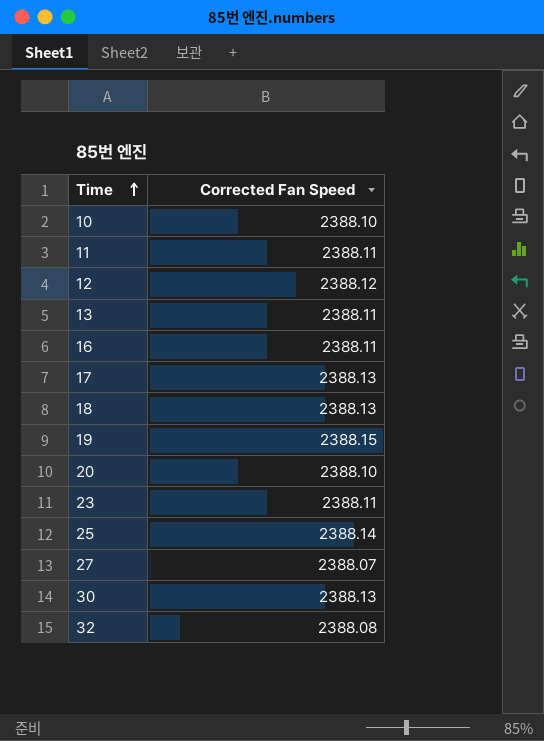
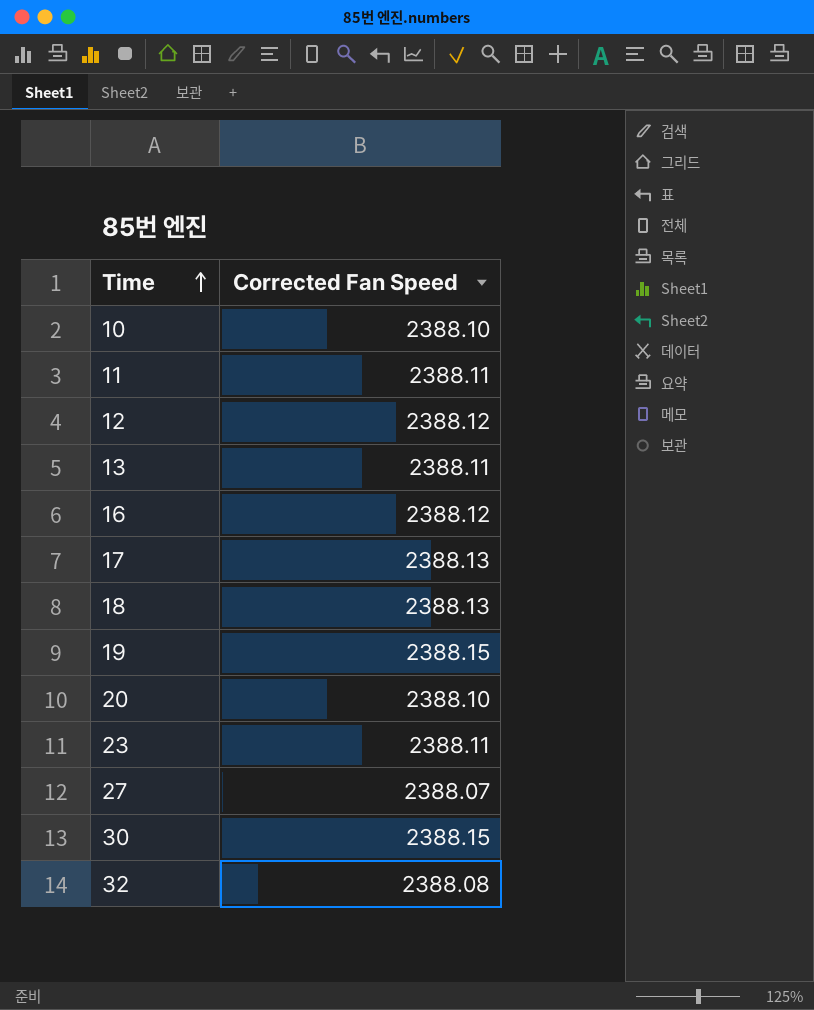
row 25: 2388.14 -> none
16 | Corrected Fan Speed: 2388.11 -> 2388.12
30 | Corrected Fan Speed: 2388.13 -> 2388.15

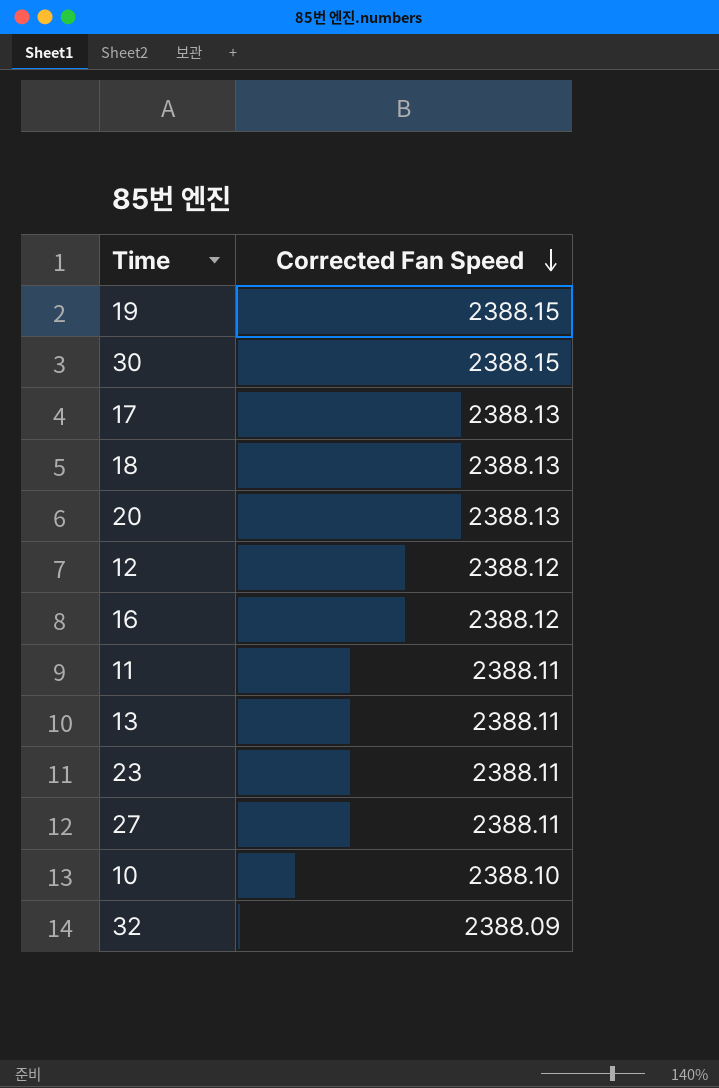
row order: Time ascending -> Corrected Fan Speed descending
20 | Corrected Fan Speed: 2388.10 -> 2388.13
27 | Corrected Fan Speed: 2388.07 -> 2388.11
32 | Corrected Fan Speed: 2388.08 -> 2388.09

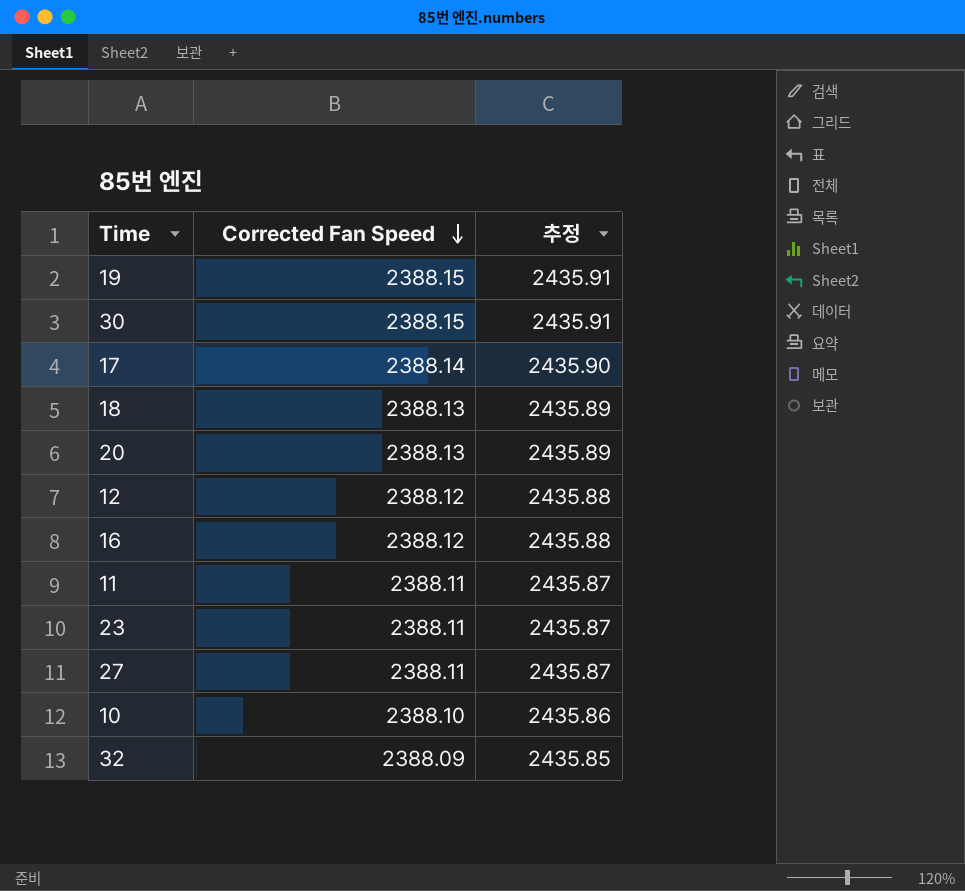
column 추정 | formula: none -> [Corrected Fan Speed] * 1.02
row 13: 2388.11 -> none
17 | Corrected Fan Speed: 2388.13 -> 2388.14

